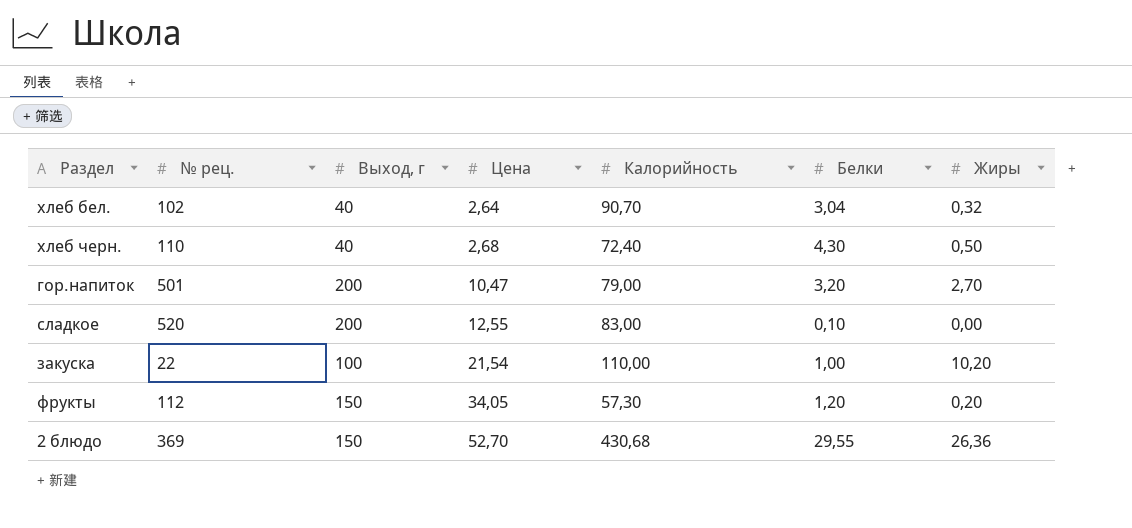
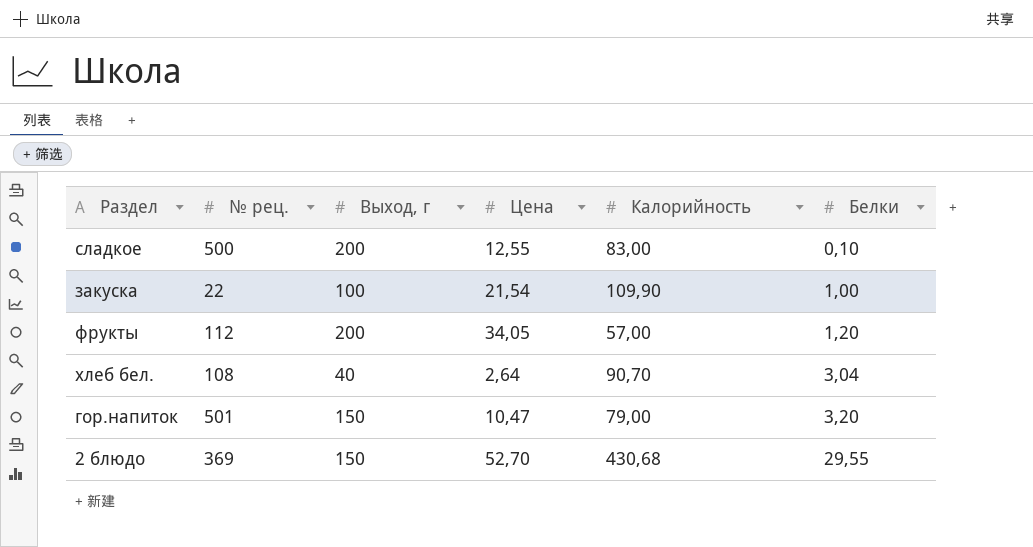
row order: Цена ascending -> Белки ascending
column Жиры | position: 7 -> none
row хлеб черн.: 110 | 40 | 2,68 | 72,40 | 4,30 | 0,50 -> none
сладкое | № рец.: 520 -> 500
закуска | Калорийность: 110,00 -> 109,90
фрукты | Выход, г: 150 -> 200
фрукты | Калорийность: 57,30 -> 57,00
хлеб бел. | № рец.: 102 -> 108
гор.напиток | Выход, г: 200 -> 150

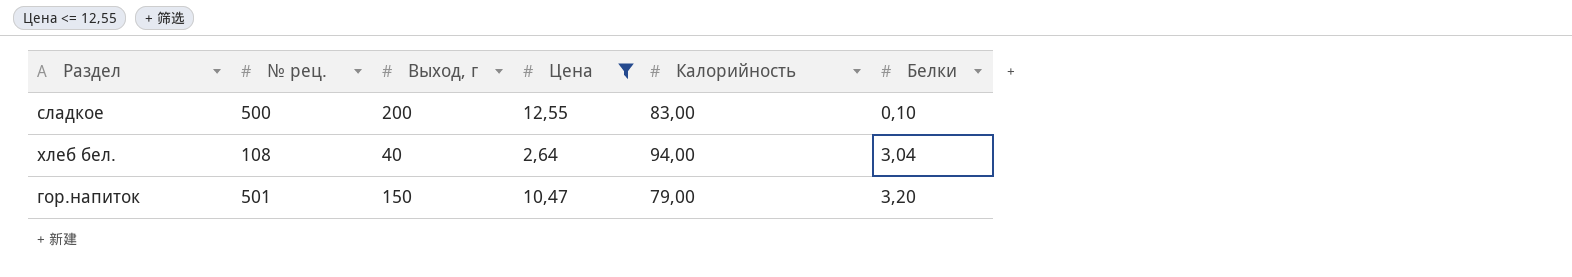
filter: none -> Цена <= 12,55
хлеб бел. | Калорийность: 90,70 -> 94,00

